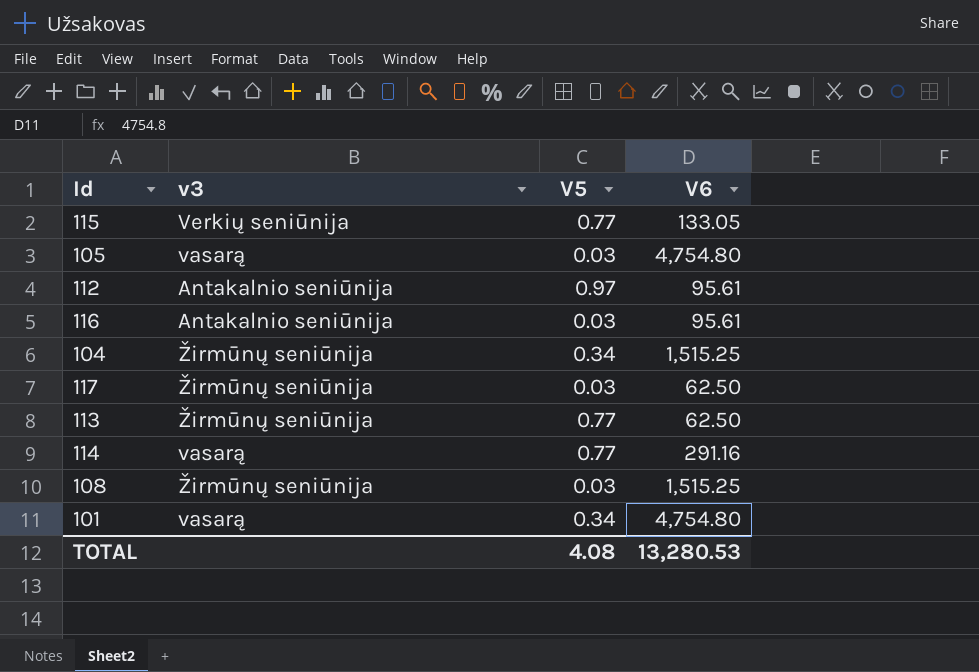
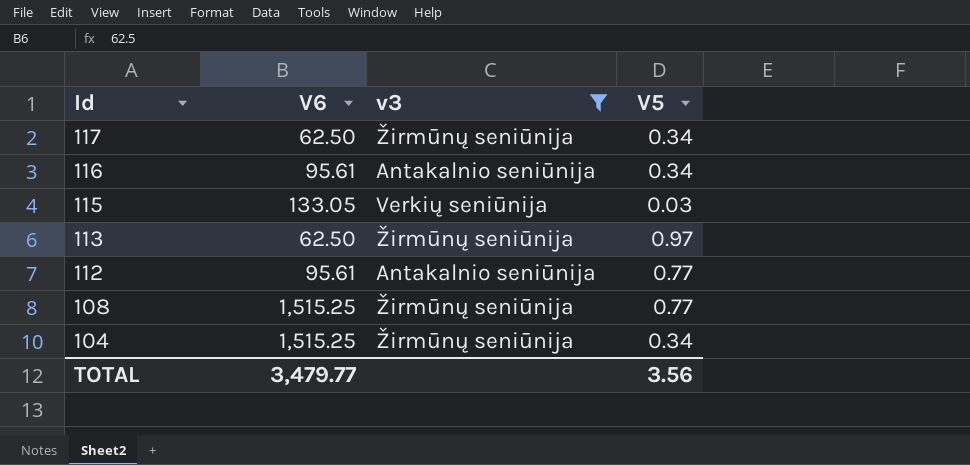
filter: none -> v3 != vasarą
row order: none -> Id descending
column V6 | position: 4 -> 2
117 | V5: 0.03 -> 0.34
116 | V5: 0.03 -> 0.34
115 | V5: 0.77 -> 0.03
113 | V5: 0.77 -> 0.97
112 | V5: 0.97 -> 0.77
108 | V5: 0.03 -> 0.77
TOTAL | V6: 13,280.53 -> 3,479.77
TOTAL | V5: 4.08 -> 3.56

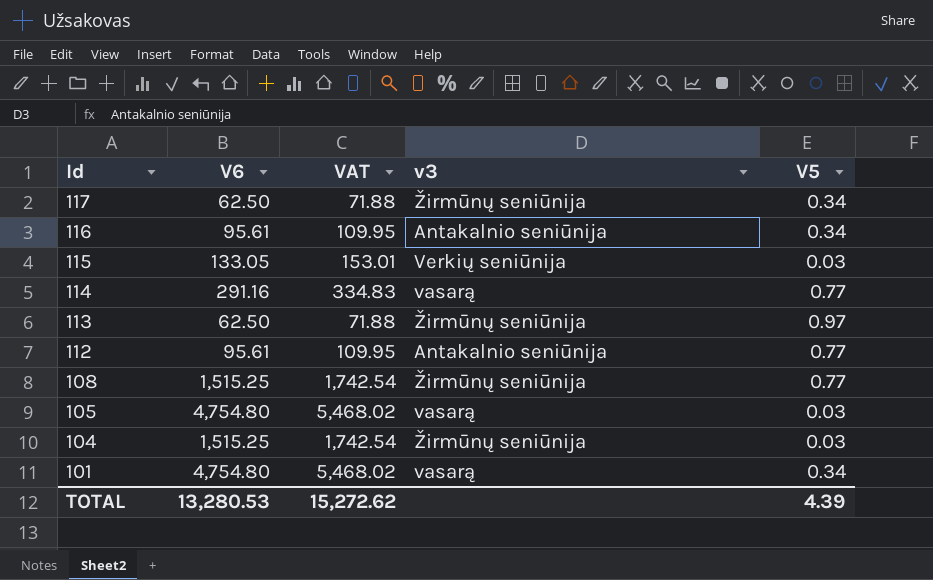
filter: v3 != vasarą -> none
column VAT | formula: none -> [V6] * 1.15
104 | V5: 0.34 -> 0.03
TOTAL | V6: 3,479.77 -> 13,280.53
TOTAL | V5: 3.56 -> 4.39

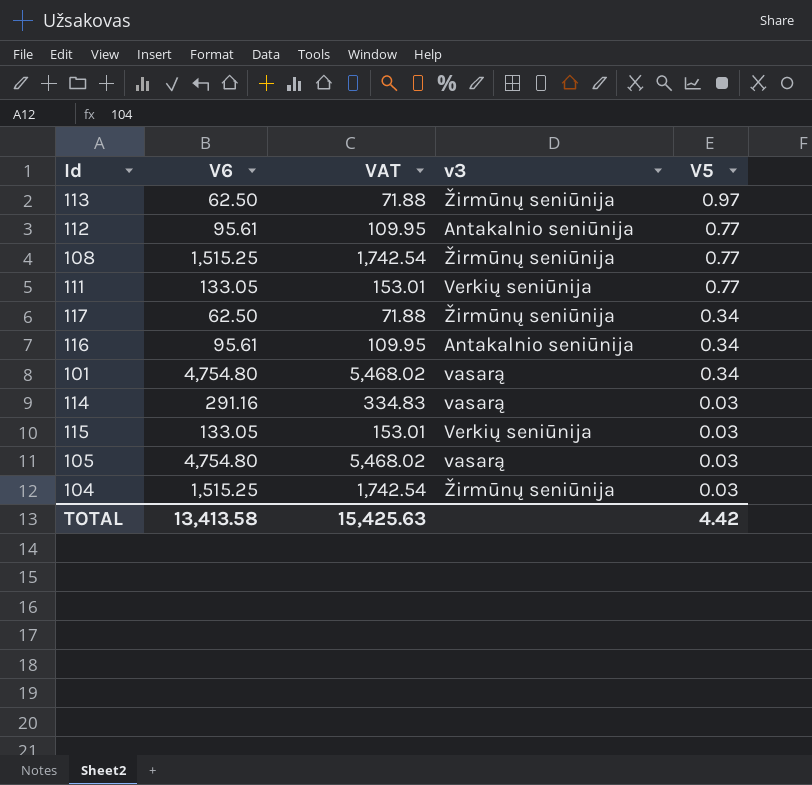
row order: Id descending -> V5 descending
row 111: none -> 133.05 | 153.01 | Verkių seniūnija | 0.77
114 | V5: 0.77 -> 0.03
TOTAL | V6: 13,280.53 -> 13,413.58
TOTAL | VAT: 15,272.62 -> 15,425.63
TOTAL | V5: 4.39 -> 4.42

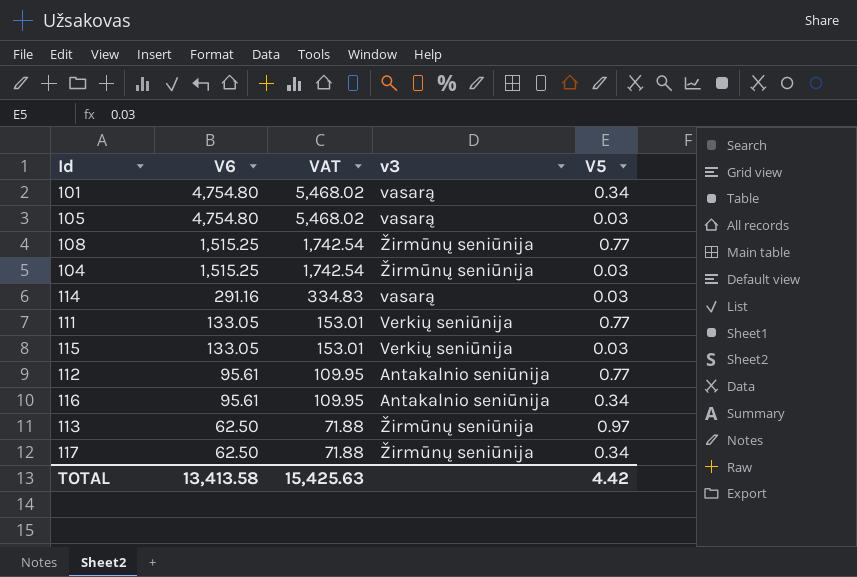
row order: V5 descending -> V6 descending

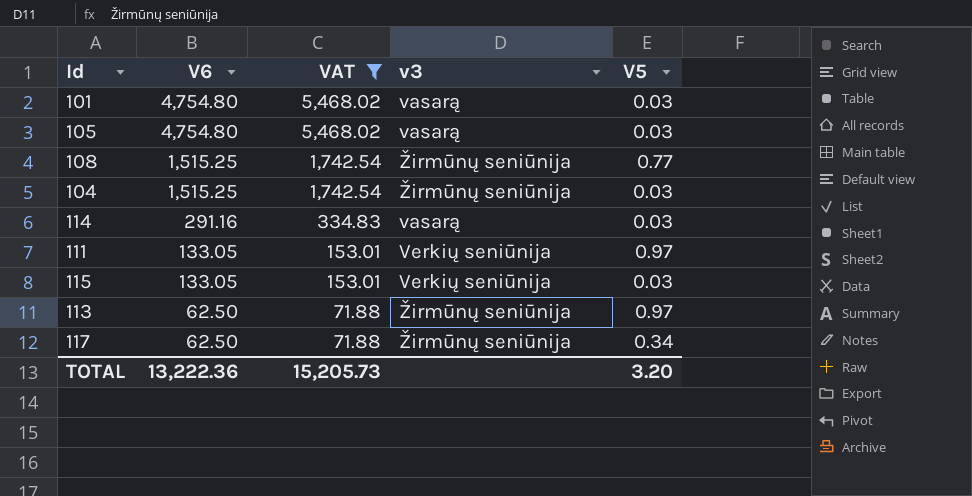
filter: none -> VAT != 109.95
101 | V5: 0.34 -> 0.03
111 | V5: 0.77 -> 0.97
TOTAL | V6: 13,413.58 -> 13,222.36
TOTAL | VAT: 15,425.63 -> 15,205.73
TOTAL | V5: 4.42 -> 3.20

